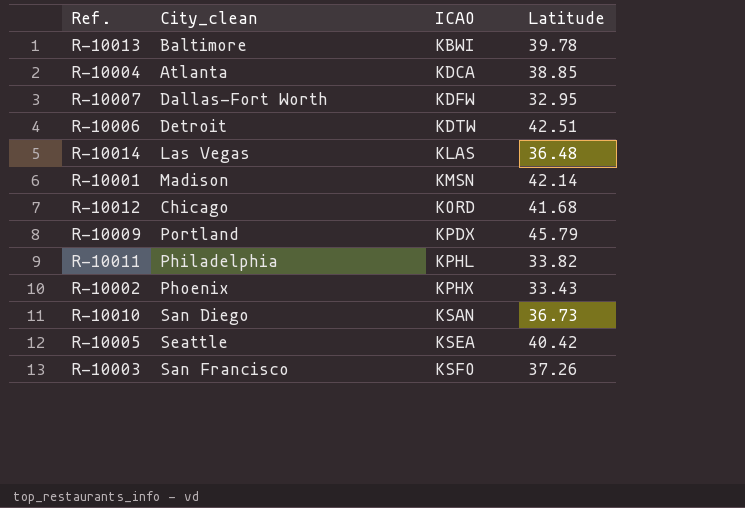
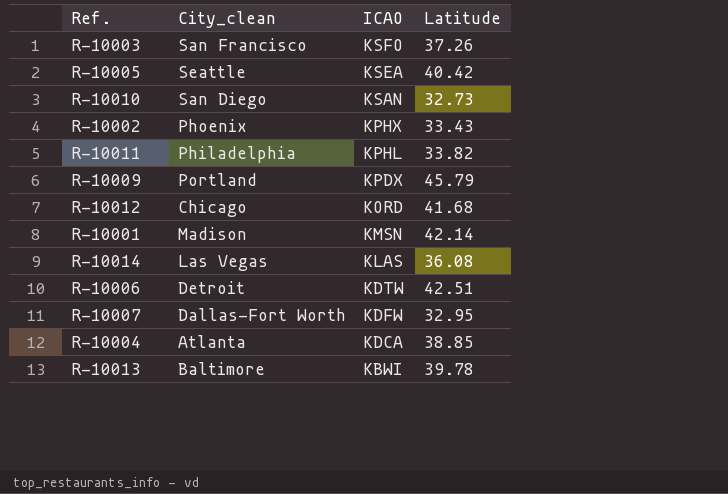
row order: ICAO ascending -> ICAO descending
R-10010 | Latitude: 36.73 -> 32.73
R-10014 | Latitude: 36.48 -> 36.08

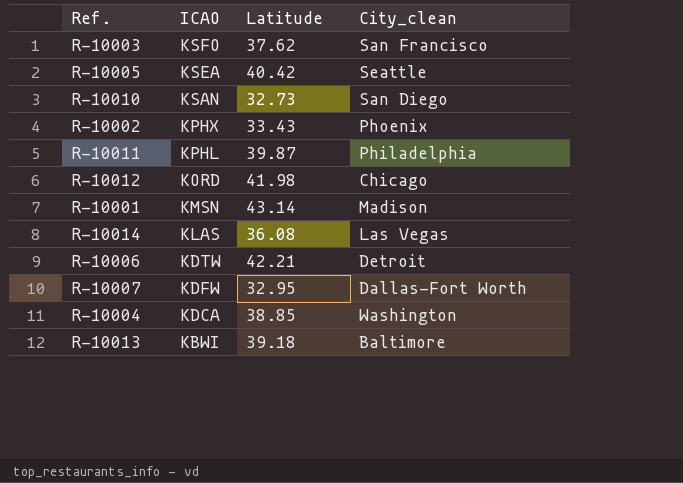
column City_clean | position: 2 -> 4
row R-10009: Portland | KPDX | 45.79 -> none
R-10003 | Latitude: 37.26 -> 37.62
R-10011 | Latitude: 33.82 -> 39.87
R-10012 | Latitude: 41.68 -> 41.98
R-10001 | Latitude: 42.14 -> 43.14
R-10006 | Latitude: 42.51 -> 42.21
R-10004 | City_clean: Atlanta -> Washington
R-10013 | Latitude: 39.78 -> 39.18

